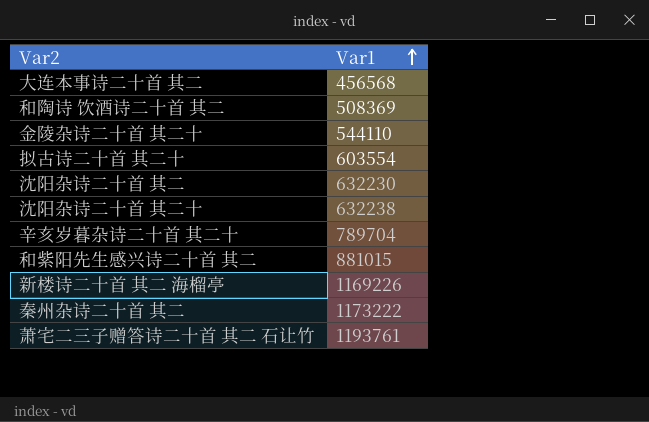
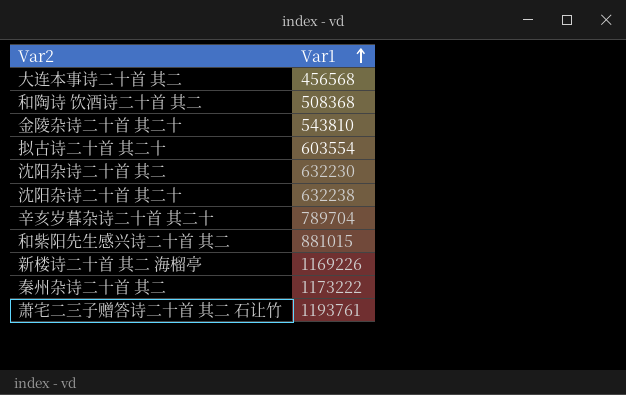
和陶诗 饮酒诗二十首 其二 | Var1: 508369 -> 508368
金陵杂诗二十首 其二十 | Var1: 544110 -> 543810

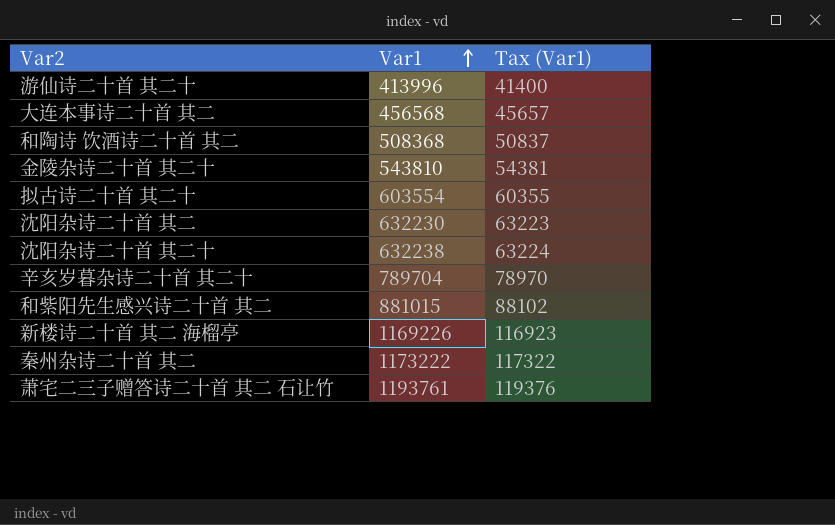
column Tax (Var1) | formula: none -> [Var1] * 0.1
row 游仙诗二十首 其二十: none -> 413996 | 41400

